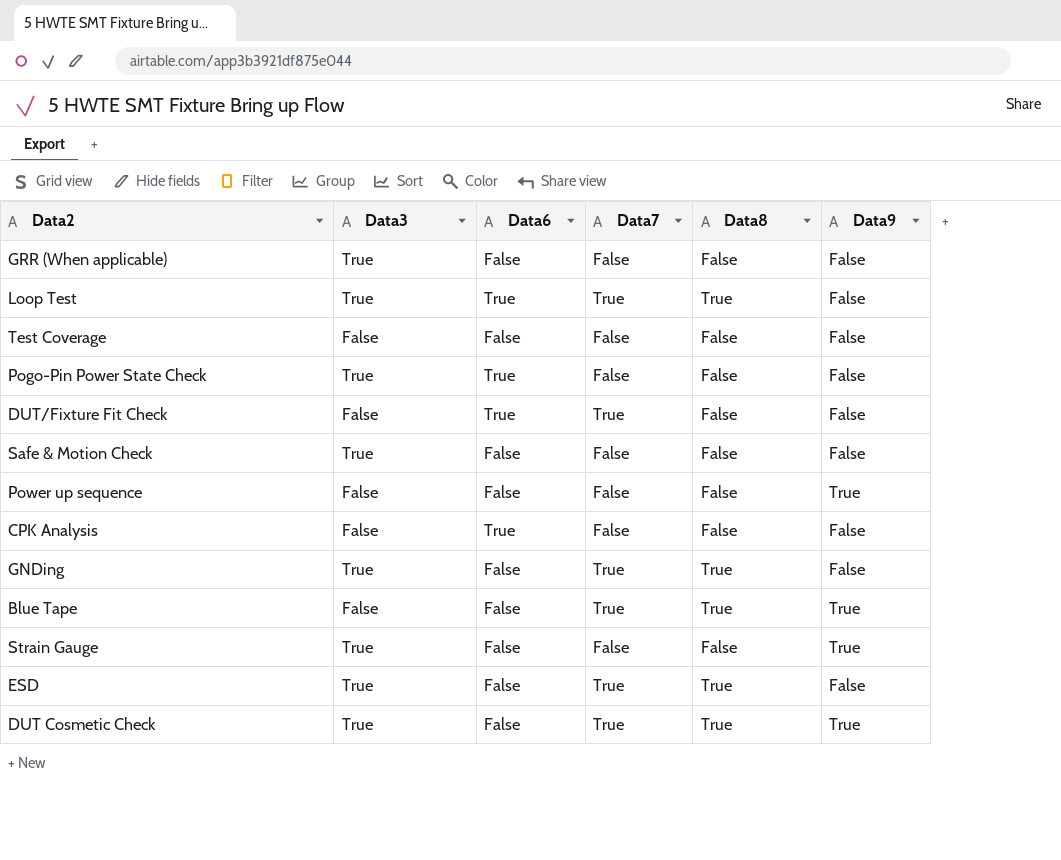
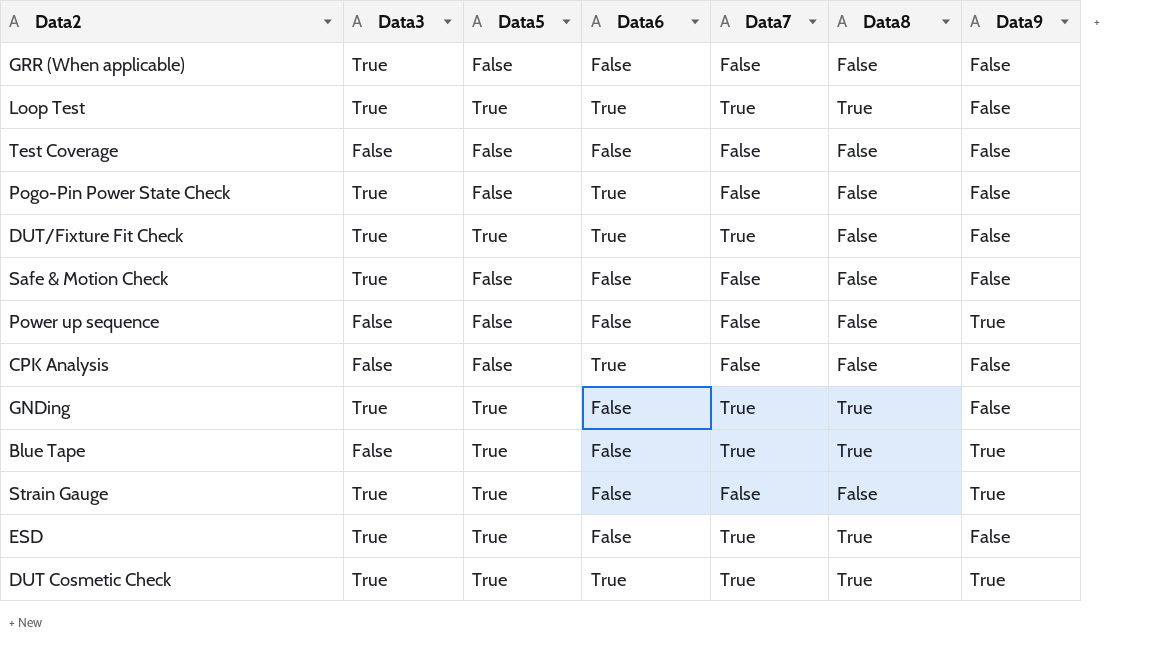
column Data5 | position: none -> 3
DUT/Fixture Fit Check | Data3: False -> True
DUT Cosmetic Check | Data6: False -> True

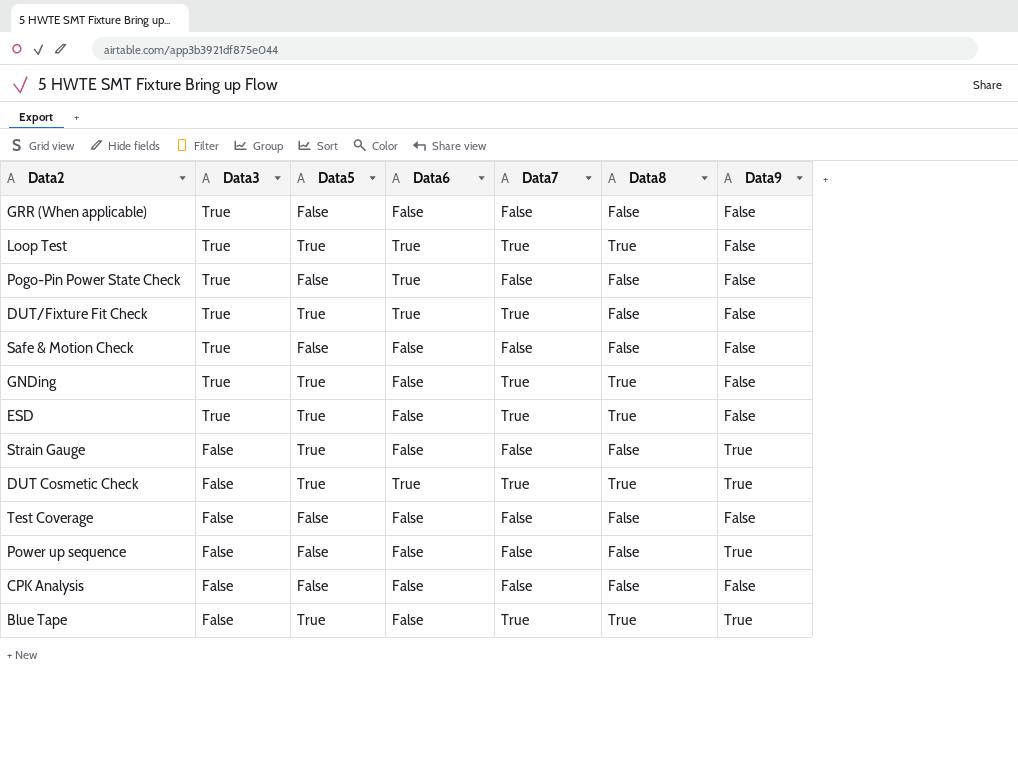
row order: none -> Data3 descending
Strain Gauge | Data3: True -> False
DUT Cosmetic Check | Data3: True -> False
CPK Analysis | Data6: True -> False

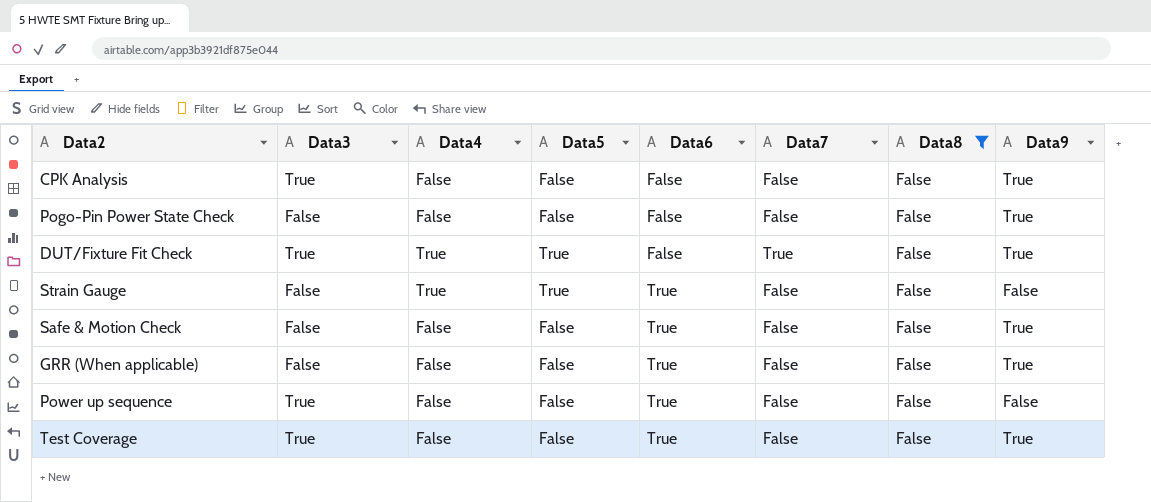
filter: none -> Data8 = False
row order: Data3 descending -> Data6 ascending
column Data4 | position: none -> 3
CPK Analysis | Data3: False -> True
CPK Analysis | Data9: False -> True
Pogo-Pin Power State Check | Data3: True -> False
Pogo-Pin Power State Check | Data6: True -> False
Pogo-Pin Power State Check | Data9: False -> True
DUT/Fixture Fit Check | Data6: True -> False
DUT/Fixture Fit Check | Data9: False -> True
Strain Gauge | Data6: False -> True
Strain Gauge | Data9: True -> False
Safe & Motion Check | Data3: True -> False
Safe & Motion Check | Data6: False -> True
Safe & Motion Check | Data9: False -> True
GRR (When applicable) | Data3: True -> False
GRR (When applicable) | Data6: False -> True
GRR (When applicable) | Data9: False -> True
Power up sequence | Data3: False -> True
Power up sequence | Data6: False -> True
Power up sequence | Data9: True -> False
Test Coverage | Data3: False -> True
Test Coverage | Data6: False -> True
Test Coverage | Data9: False -> True

